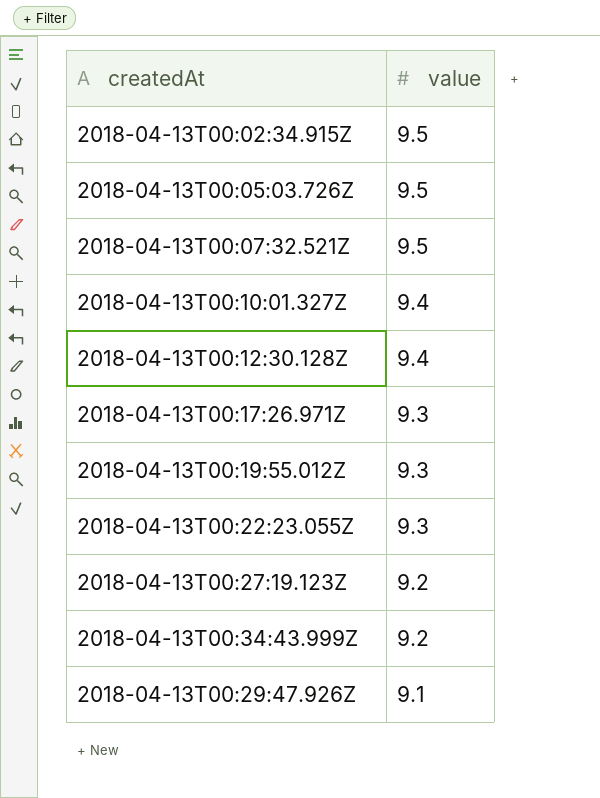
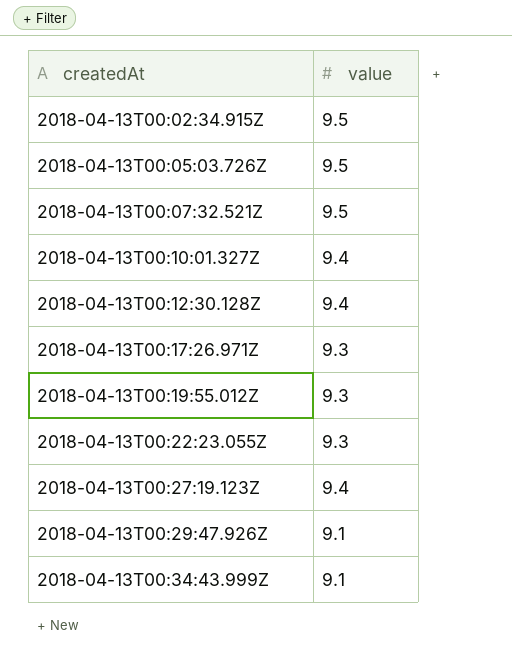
row order: value descending -> createdAt ascending
2018-04-13T00:27:19.123Z | value: 9.2 -> 9.4
2018-04-13T00:34:43.999Z | value: 9.2 -> 9.1

